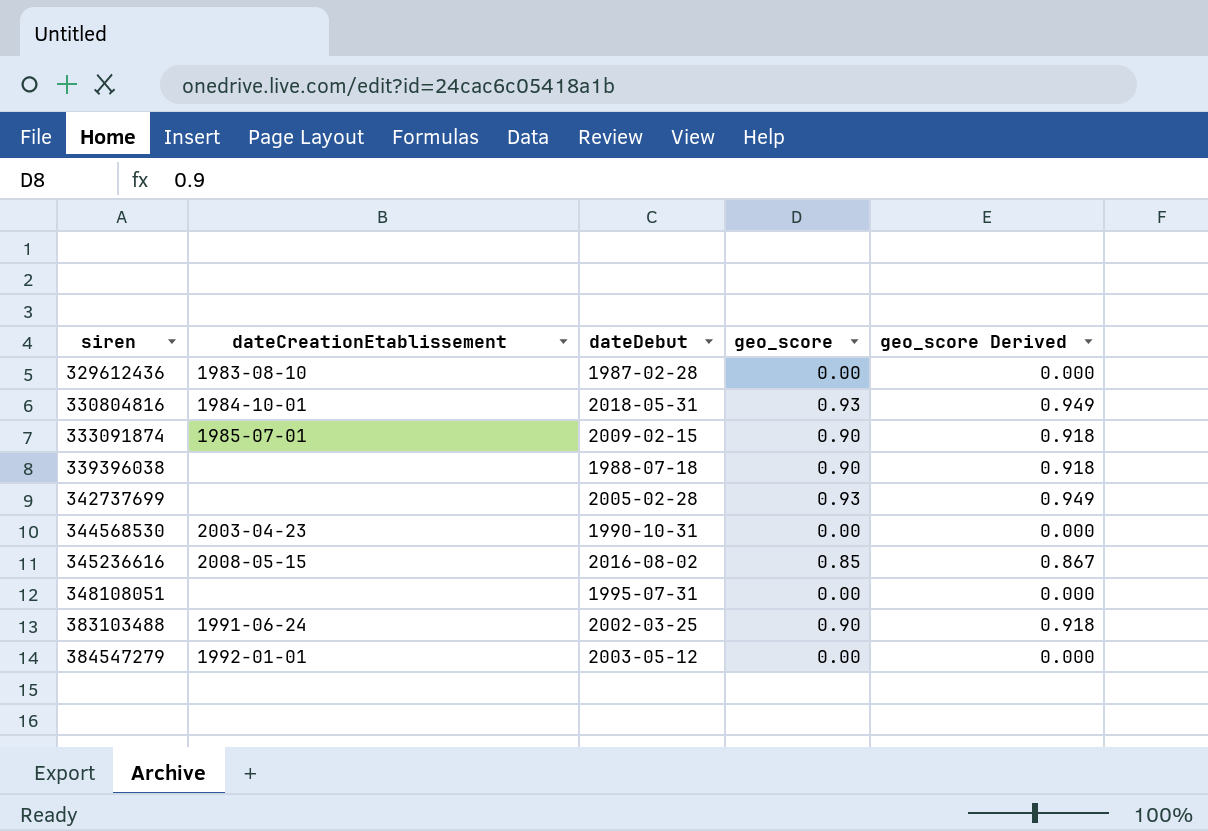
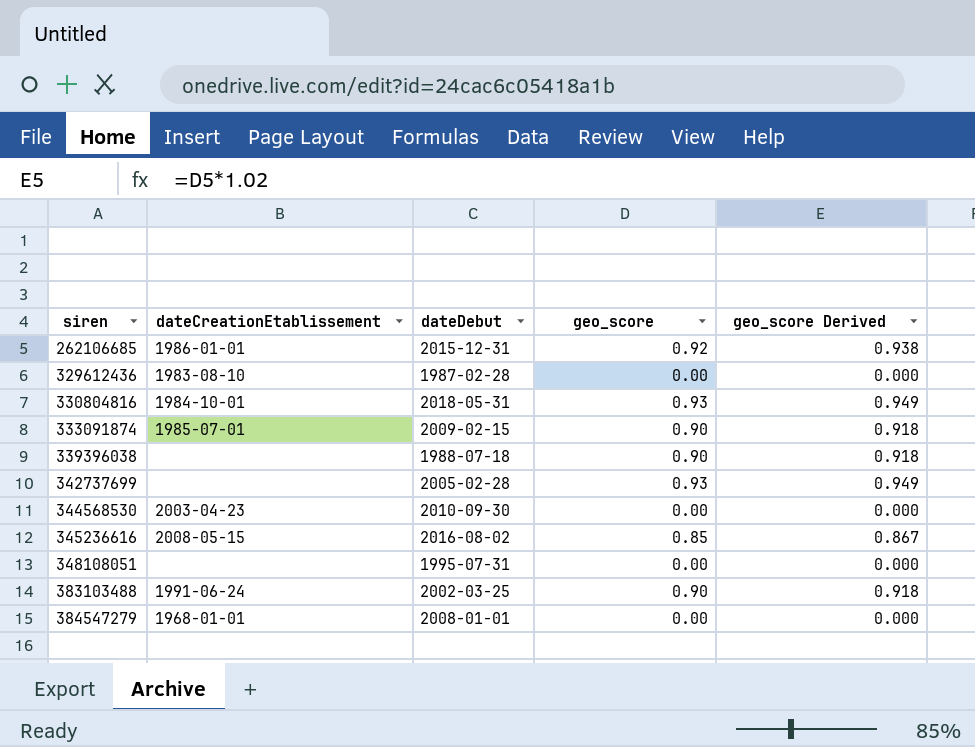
row 262106685: none -> 1986-01-01 | 2015-12-31 | 0.92 | 0.938
344568530 | dateDebut: 1990-10-31 -> 2010-09-30
384547279 | dateCreationEtablissement: 1992-01-01 -> 1968-01-01
384547279 | dateDebut: 2003-05-12 -> 2008-01-01

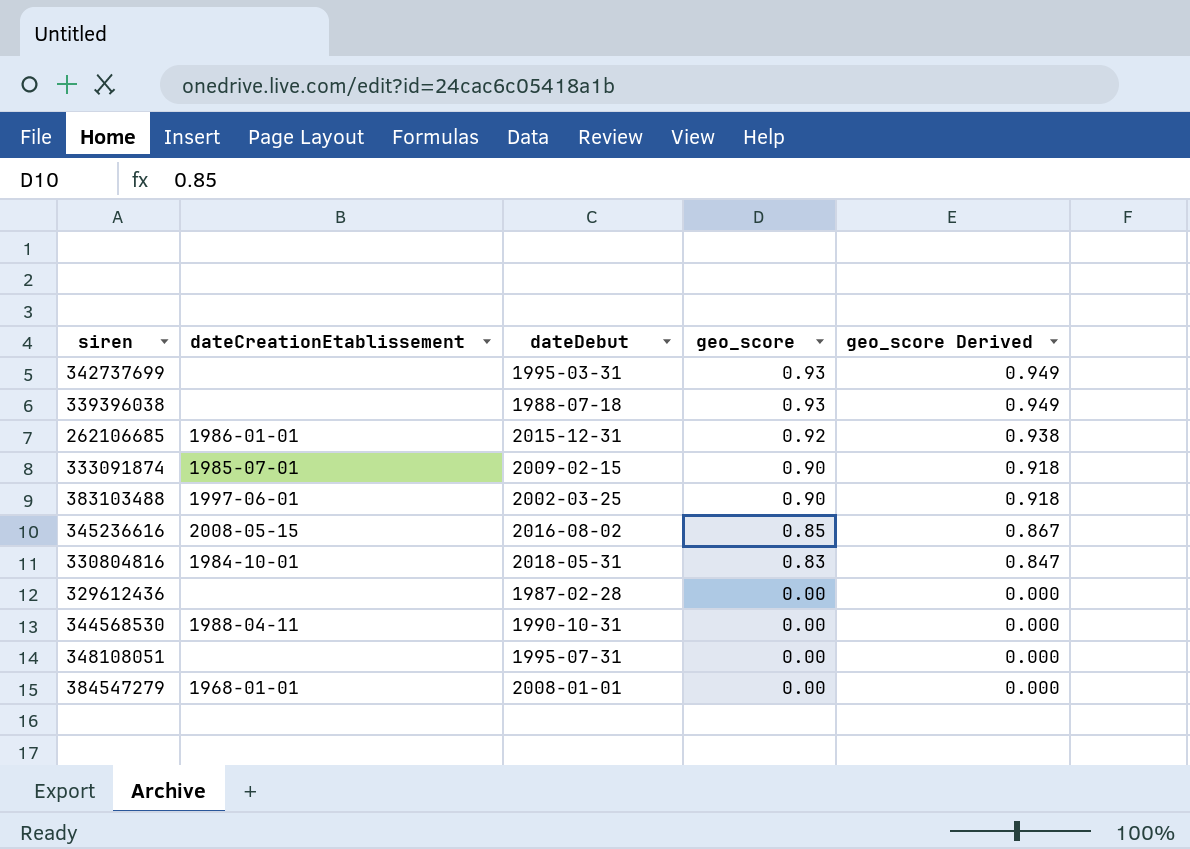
row order: siren ascending -> geo_score descending
342737699 | dateDebut: 2005-02-28 -> 1995-03-31
339396038 | geo_score: 0.90 -> 0.93
339396038 | geo_score Derived: 0.918 -> 0.949
383103488 | dateCreationEtablissement: 1991-06-24 -> 1997-06-01
330804816 | geo_score: 0.93 -> 0.83
330804816 | geo_score Derived: 0.949 -> 0.847
329612436 | dateCreationEtablissement: 1983-08-10 -> none
344568530 | dateCreationEtablissement: 2003-04-23 -> 1988-04-11
344568530 | dateDebut: 2010-09-30 -> 1990-10-31

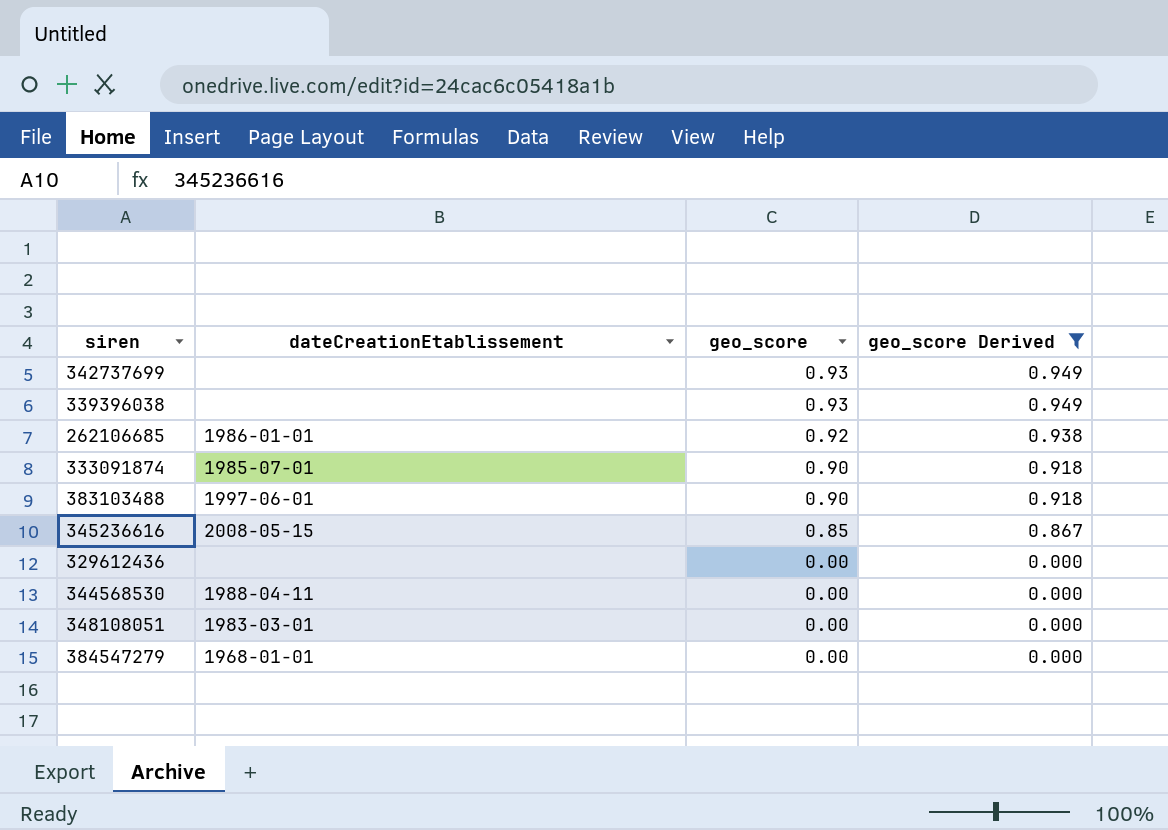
filter: none -> geo_score Derived != 0.847
column dateDebut | position: 3 -> none
348108051 | dateCreationEtablissement: none -> 1983-03-01

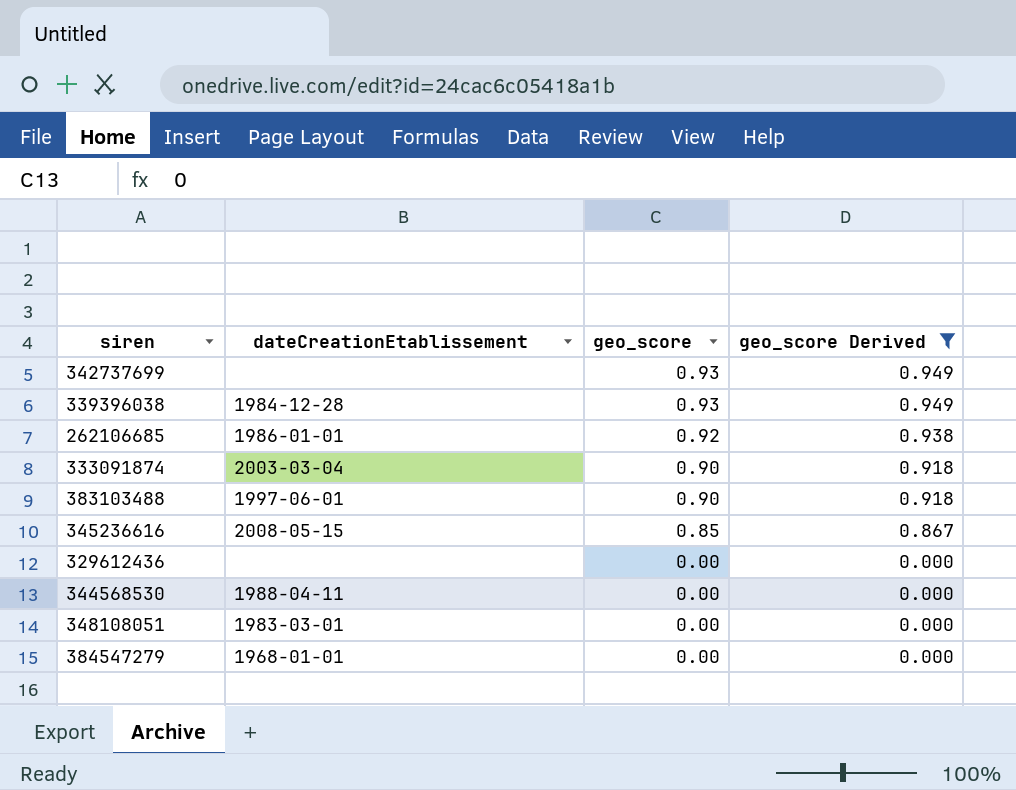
339396038 | dateCreationEtablissement: none -> 1984-12-28
333091874 | dateCreationEtablissement: 1985-07-01 -> 2003-03-04

